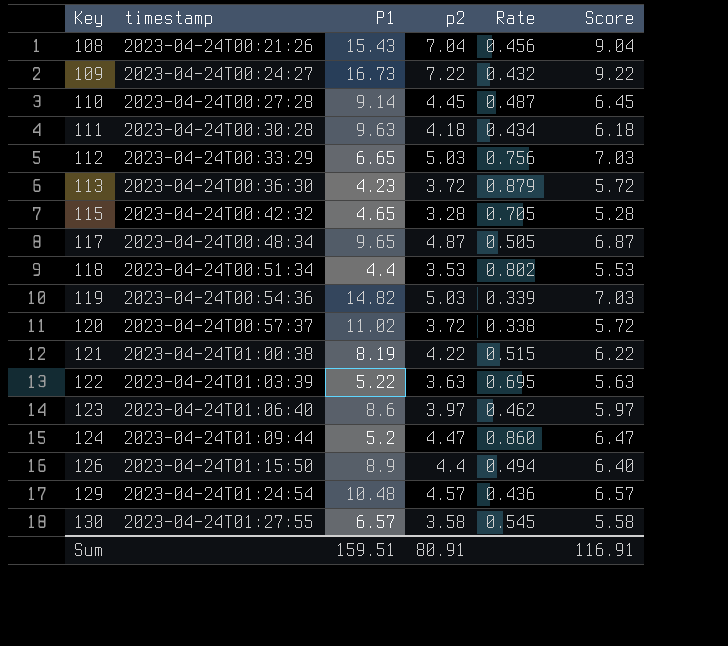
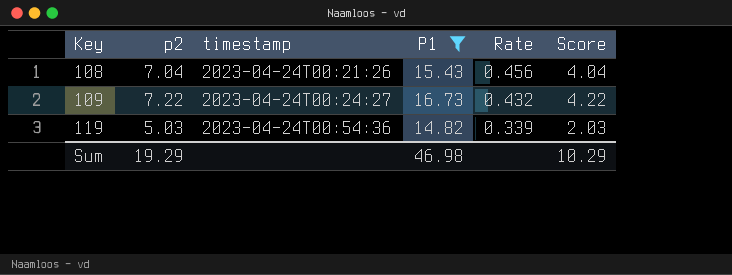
filter: none -> P1 >= 14.82
column p2 | position: 4 -> 2
column Score | formula: [p2] + 2 -> [p2] - 3
Sum | p2: 80.91 -> 19.29
Sum | P1: 159.51 -> 46.98
Sum | Score: 116.91 -> 10.29

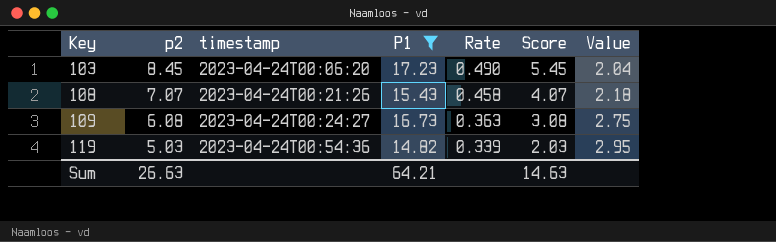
column Value | formula: none -> [P1] / [p2]
row 103: none -> 8.45 | 2023-04-24T00:06:20 | 17.23 | 0.490 | 5.45 | 2.04
108 | p2: 7.04 -> 7.07
108 | Rate: 0.456 -> 0.458
108 | Score: 4.04 -> 4.07
109 | p2: 7.22 -> 6.08
109 | Rate: 0.432 -> 0.363
109 | Score: 4.22 -> 3.08
Sum | p2: 19.29 -> 26.63
Sum | P1: 46.98 -> 64.21
Sum | Score: 10.29 -> 14.63

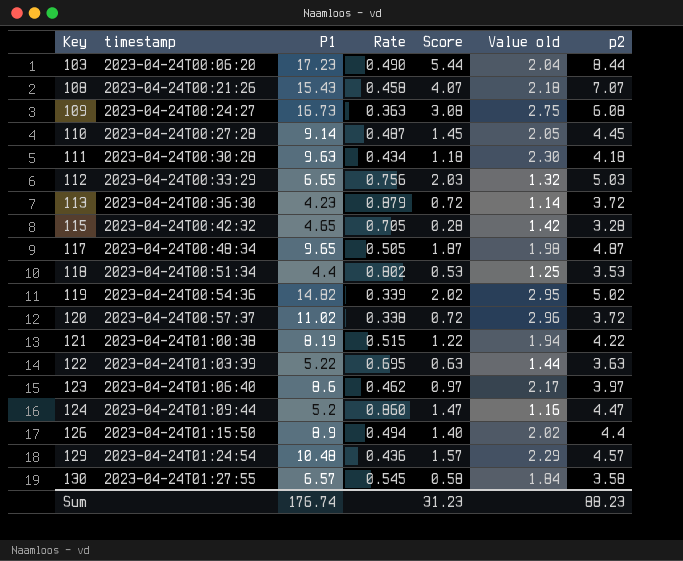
filter: P1 >= 14.82 -> none
column name: Value -> Value old
column p2 | position: 2 -> 7
103 | Score: 5.45 -> 5.44
103 | p2: 8.45 -> 8.44
119 | Score: 2.03 -> 2.02
119 | p2: 5.03 -> 5.02
Sum | P1: 64.21 -> 176.74
Sum | Score: 14.63 -> 31.23
Sum | p2: 26.63 -> 88.23

